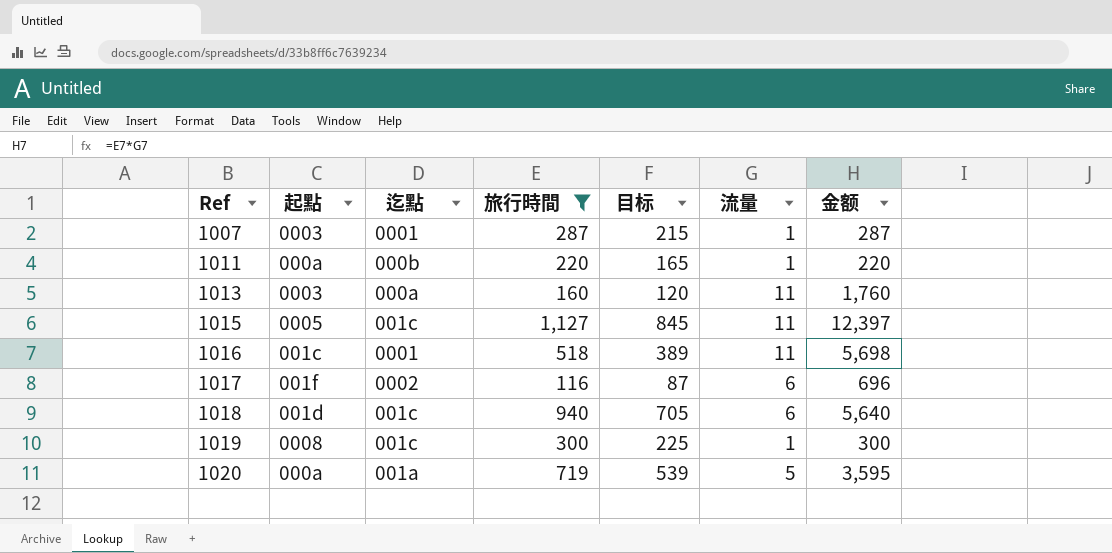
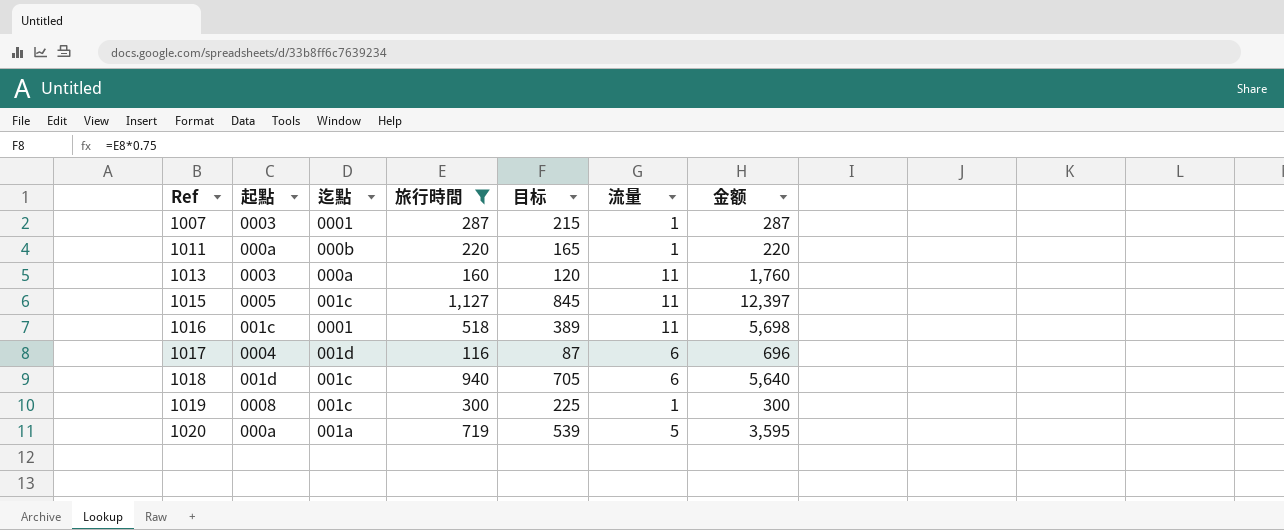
1017 | 起點: 001f -> 0004
1017 | 迄點: 0002 -> 001d

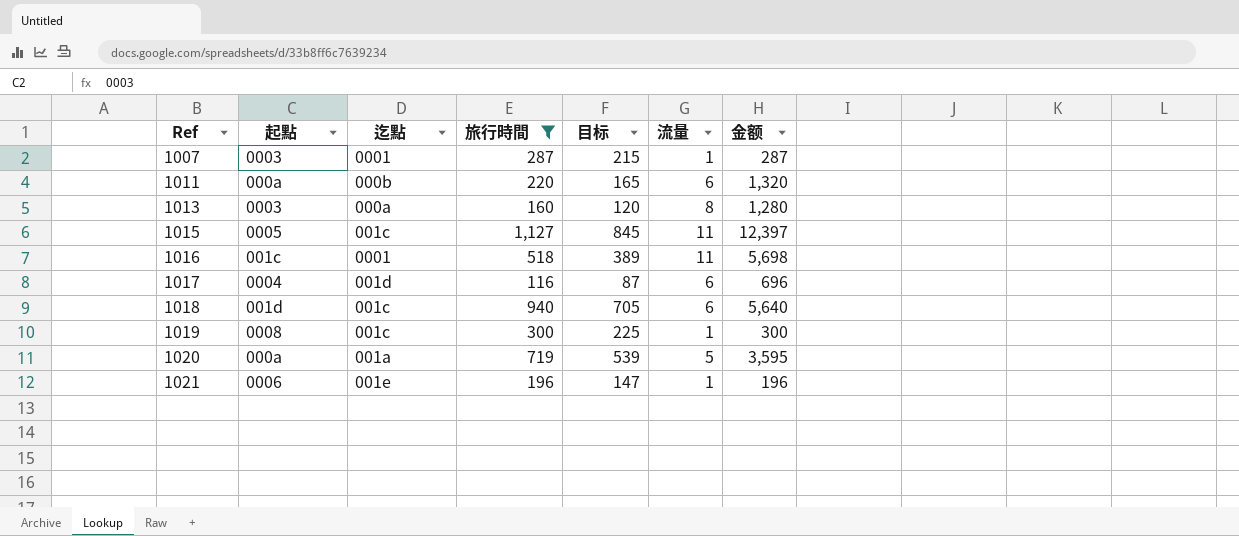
1011 | 流量: 1 -> 6
1011 | 金额: 220 -> 1,320
1013 | 流量: 11 -> 8
1013 | 金额: 1,760 -> 1,280
row 1021: none -> 0006 | 001e | 196 | 147 | 1 | 196

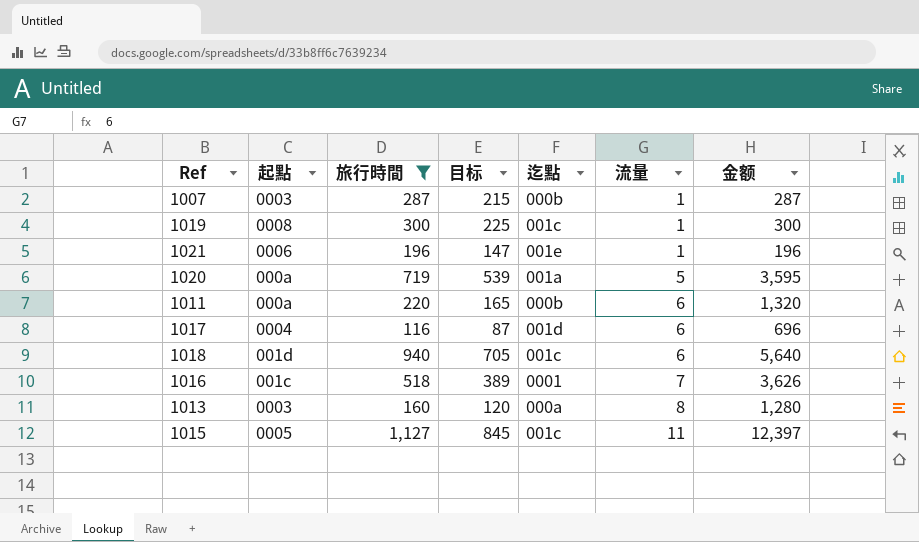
row order: Ref ascending -> 流量 ascending
column 迄點 | position: 3 -> 5
1007 | 迄點: 0001 -> 000b
1016 | 流量: 11 -> 7
1016 | 金额: 5,698 -> 3,626

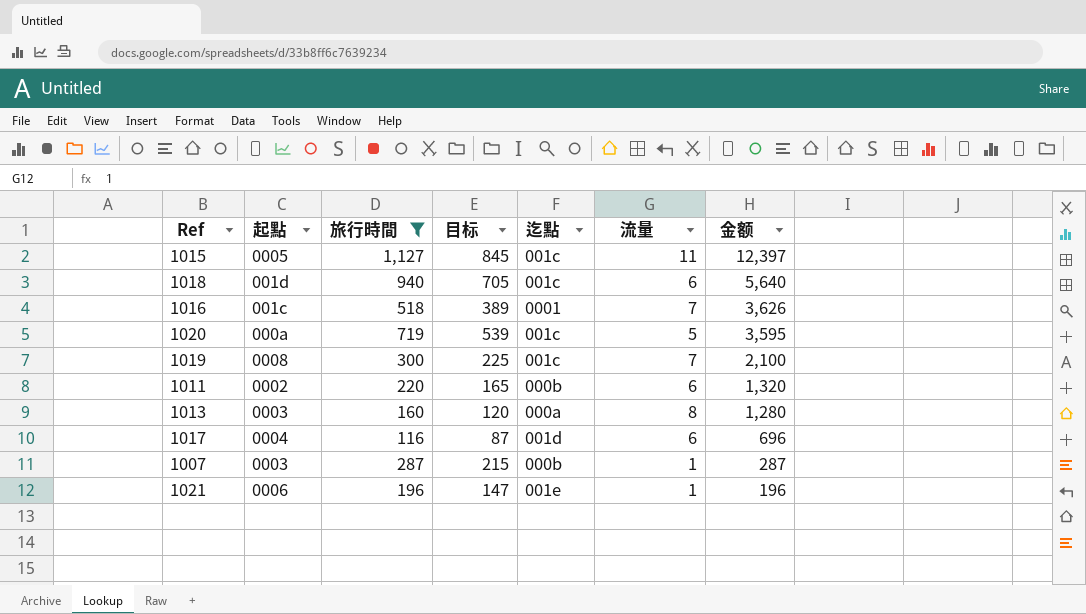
row order: 流量 ascending -> 金额 descending
1020 | 迄點: 001a -> 001c
1019 | 流量: 1 -> 7
1019 | 金额: 300 -> 2,100
1011 | 起點: 000a -> 0002

